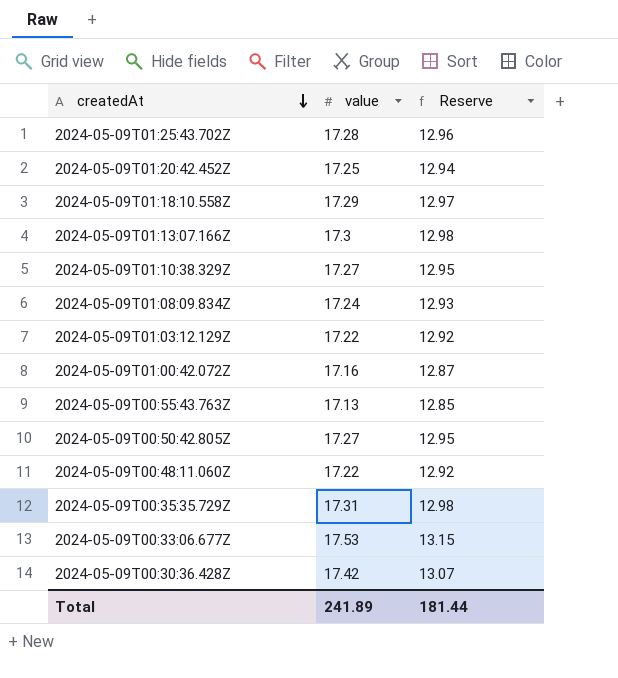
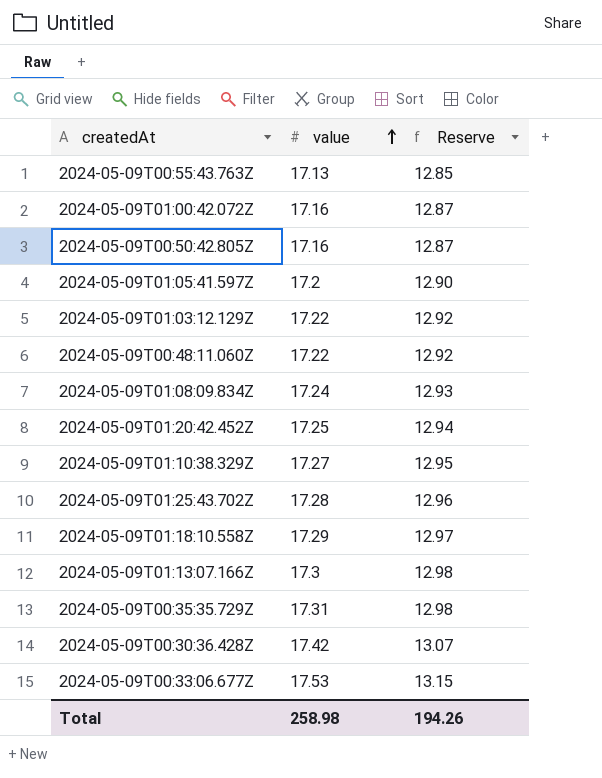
row order: createdAt descending -> value ascending
2024-05-09T00:50:42.805Z | value: 17.27 -> 17.16
2024-05-09T00:50:42.805Z | Reserve: 12.95 -> 12.87
row 2024-05-09T01:05:41.597Z: none -> 17.2 | 12.90
Total | value: 241.89 -> 258.98
Total | Reserve: 181.44 -> 194.26

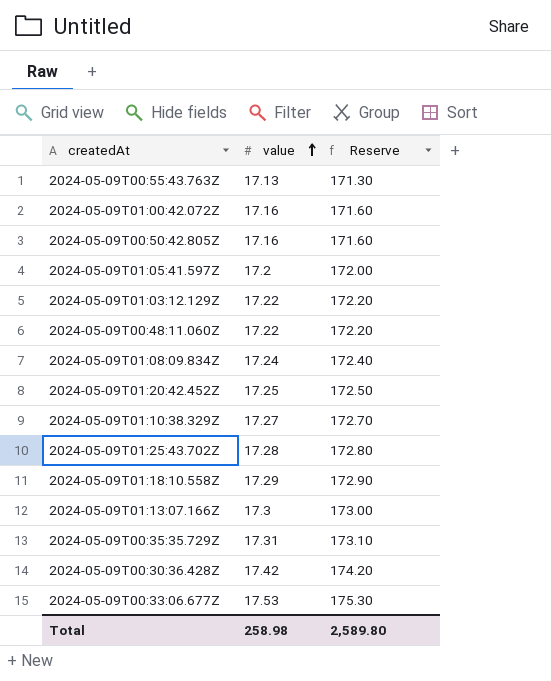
column Reserve | formula: [value] * 0.75 -> [value] * 10
Total | Reserve: 194.26 -> 2,589.80

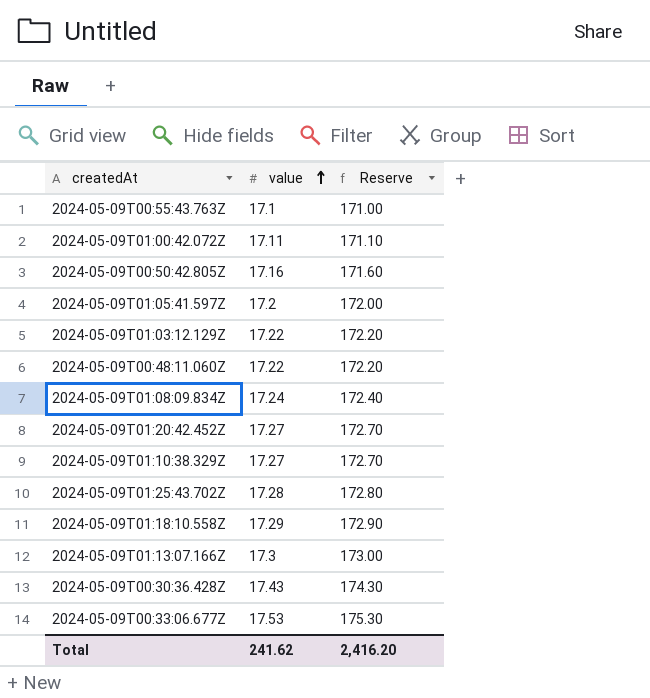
row 2024-05-09T00:35:35.729Z: 17.31 | 173.10 -> none
2024-05-09T00:55:43.763Z | value: 17.13 -> 17.1
2024-05-09T00:55:43.763Z | Reserve: 171.30 -> 171.00
2024-05-09T01:00:42.072Z | value: 17.16 -> 17.11
2024-05-09T01:00:42.072Z | Reserve: 171.60 -> 171.10
2024-05-09T01:20:42.452Z | value: 17.25 -> 17.27
2024-05-09T01:20:42.452Z | Reserve: 172.50 -> 172.70
2024-05-09T00:30:36.428Z | value: 17.42 -> 17.43
2024-05-09T00:30:36.428Z | Reserve: 174.20 -> 174.30
Total | value: 258.98 -> 241.62
Total | Reserve: 2,589.80 -> 2,416.20

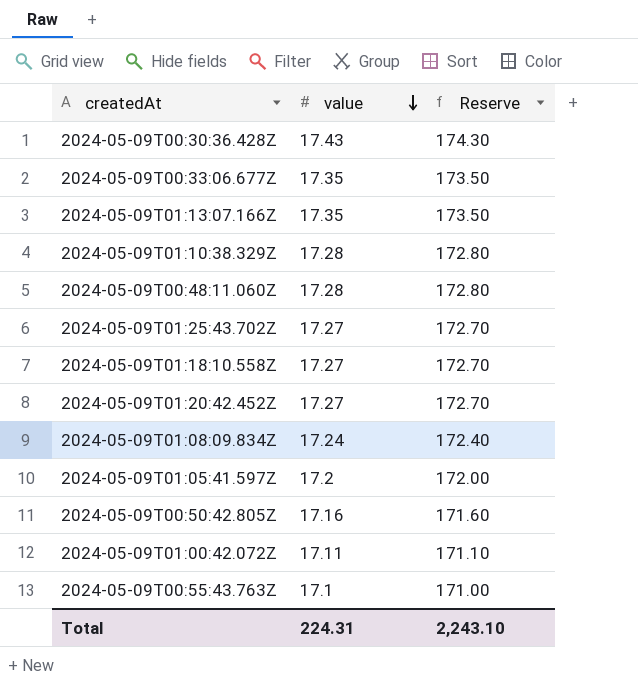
row order: value ascending -> value descending
row 2024-05-09T01:03:12.129Z: 17.22 | 172.20 -> none
2024-05-09T00:33:06.677Z | value: 17.53 -> 17.35
2024-05-09T00:33:06.677Z | Reserve: 175.30 -> 173.50
2024-05-09T01:13:07.166Z | value: 17.3 -> 17.35
2024-05-09T01:13:07.166Z | Reserve: 173.00 -> 173.50
2024-05-09T01:10:38.329Z | value: 17.27 -> 17.28
2024-05-09T01:10:38.329Z | Reserve: 172.70 -> 172.80
2024-05-09T00:48:11.060Z | value: 17.22 -> 17.28
2024-05-09T00:48:11.060Z | Reserve: 172.20 -> 172.80
2024-05-09T01:25:43.702Z | value: 17.28 -> 17.27
2024-05-09T01:25:43.702Z | Reserve: 172.80 -> 172.70
2024-05-09T01:18:10.558Z | value: 17.29 -> 17.27
2024-05-09T01:18:10.558Z | Reserve: 172.90 -> 172.70
Total | value: 241.62 -> 224.31
Total | Reserve: 2,416.20 -> 2,243.10

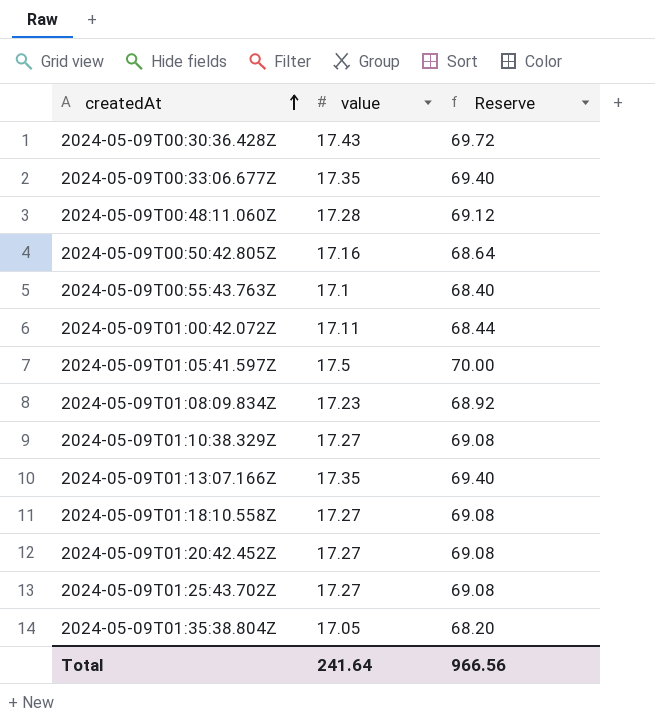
row order: value descending -> createdAt ascending
column Reserve | formula: [value] * 10 -> [value] * 4
2024-05-09T01:05:41.597Z | value: 17.2 -> 17.5
2024-05-09T01:08:09.834Z | value: 17.24 -> 17.23
2024-05-09T01:10:38.329Z | value: 17.28 -> 17.27
row 2024-05-09T01:35:38.804Z: none -> 17.05 | 68.20
Total | value: 224.31 -> 241.64
Total | Reserve: 2,243.10 -> 966.56

